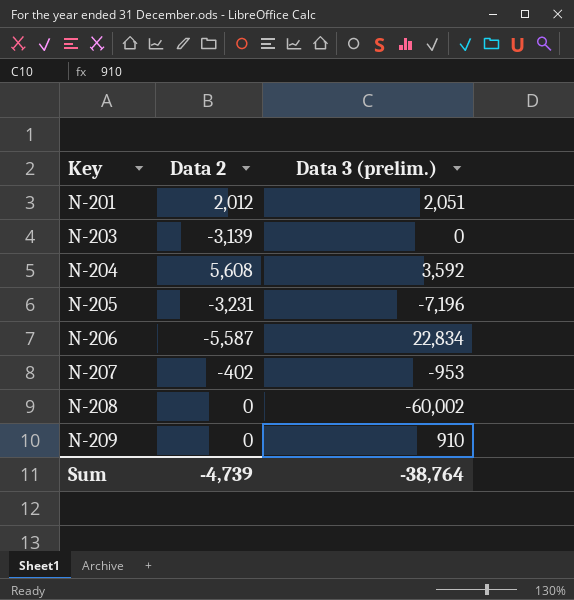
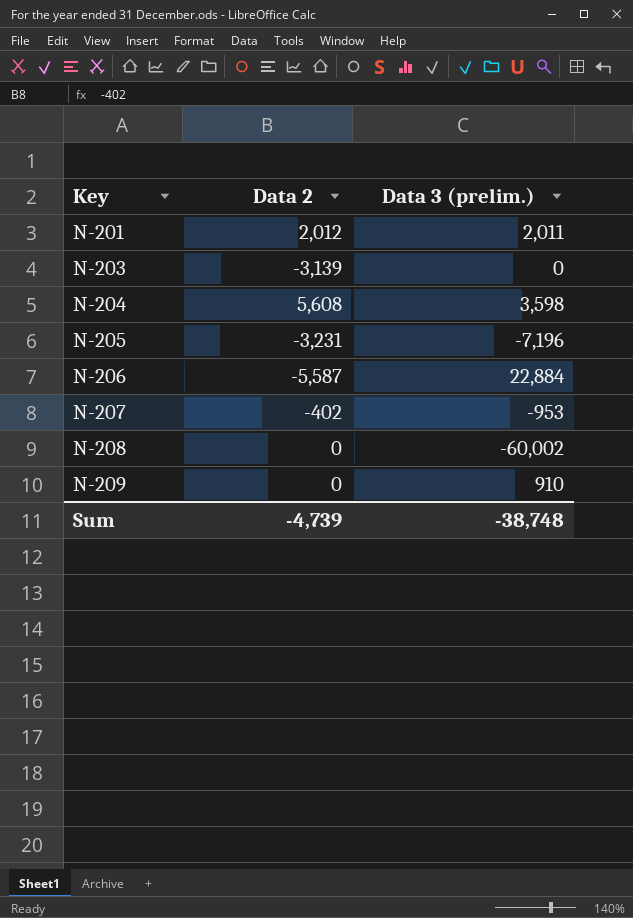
N-201 | Data 3 (prelim.): 2,051 -> 2,011
N-204 | Data 3 (prelim.): 3,592 -> 3,598
N-206 | Data 3 (prelim.): 22,834 -> 22,884
Sum | Data 3 (prelim.): -38,764 -> -38,748

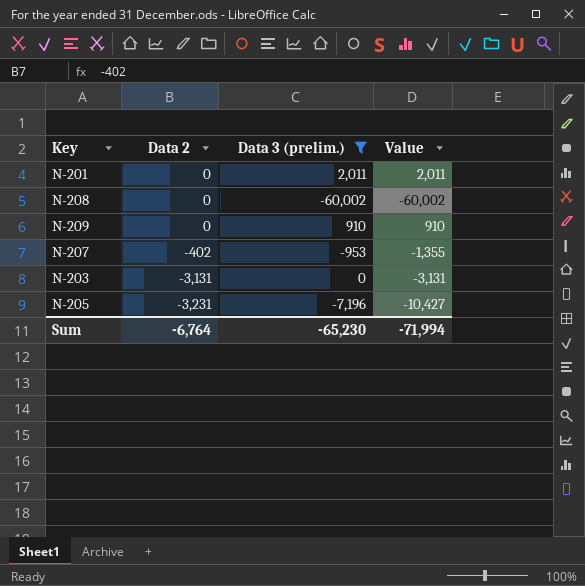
filter: none -> Data 3 (prelim.) <= 2,011
row order: Key ascending -> Data 2 descending
column Value | formula: none -> [Data 2] + [Data 3 (prelim.)]
N-201 | Data 2: 2,012 -> 0
N-203 | Data 2: -3,139 -> -3,131
Sum | Data 2: -4,739 -> -6,764
Sum | Data 3 (prelim.): -38,748 -> -65,230

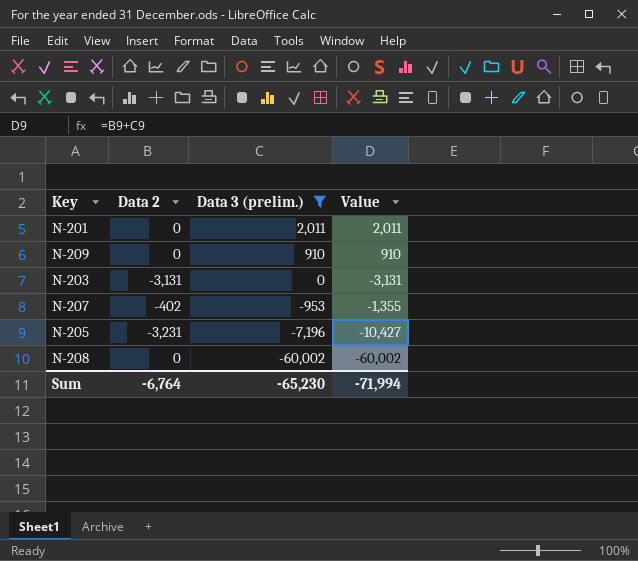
row order: Data 2 descending -> Data 3 (prelim.) descending

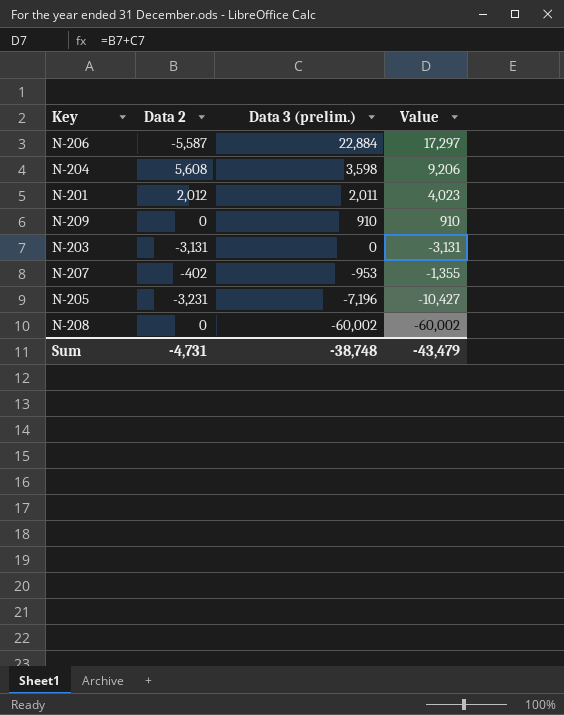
filter: Data 3 (prelim.) <= 2,011 -> none
N-201 | Data 2: 0 -> 2,012
N-201 | Value: 2,011 -> 4,023
Sum | Data 2: -6,764 -> -4,731
Sum | Data 3 (prelim.): -65,230 -> -38,748
Sum | Value: -71,994 -> -43,479

